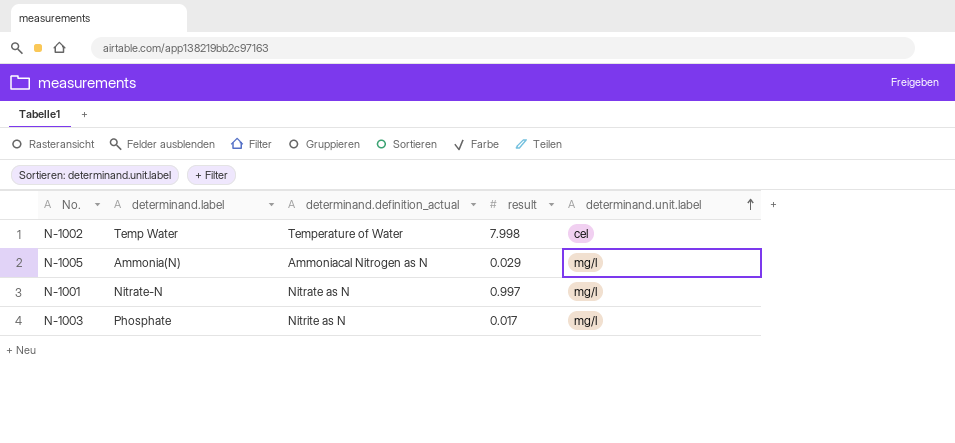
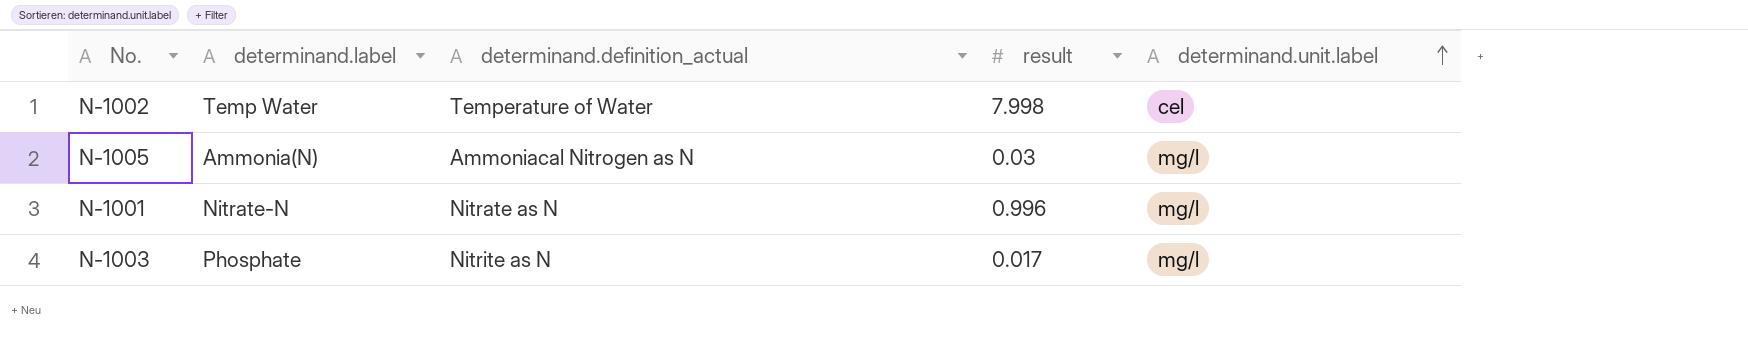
N-1005 | result: 0.029 -> 0.03
N-1001 | result: 0.997 -> 0.996

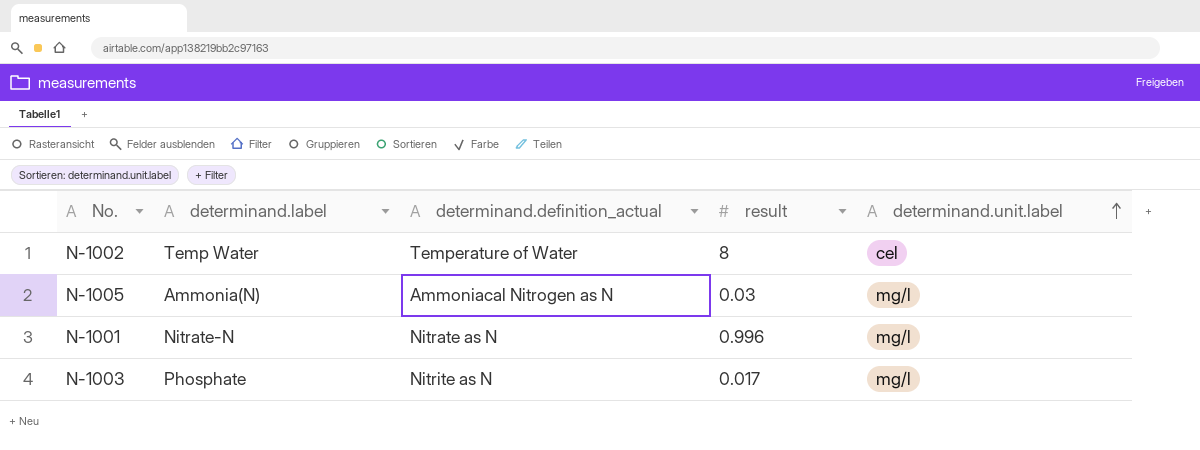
N-1002 | result: 7.998 -> 8

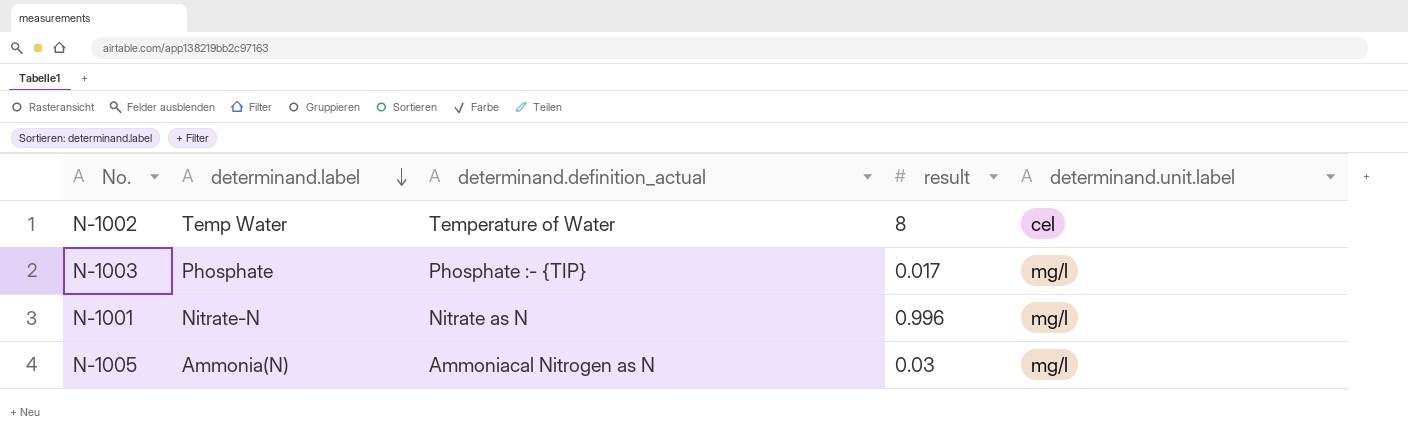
row order: determinand.unit.label ascending -> determinand.label descending
N-1003 | determinand.definition_actual: Nitrite as N -> Phosphate :- {TIP}

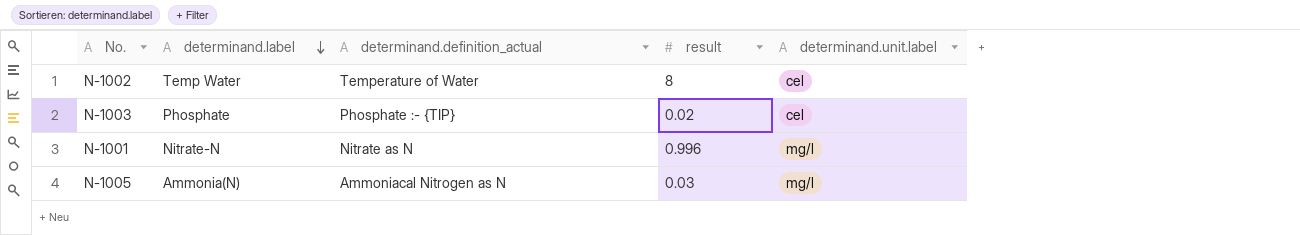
N-1003 | result: 0.017 -> 0.02
N-1003 | determinand.unit.label: mg/l -> cel

